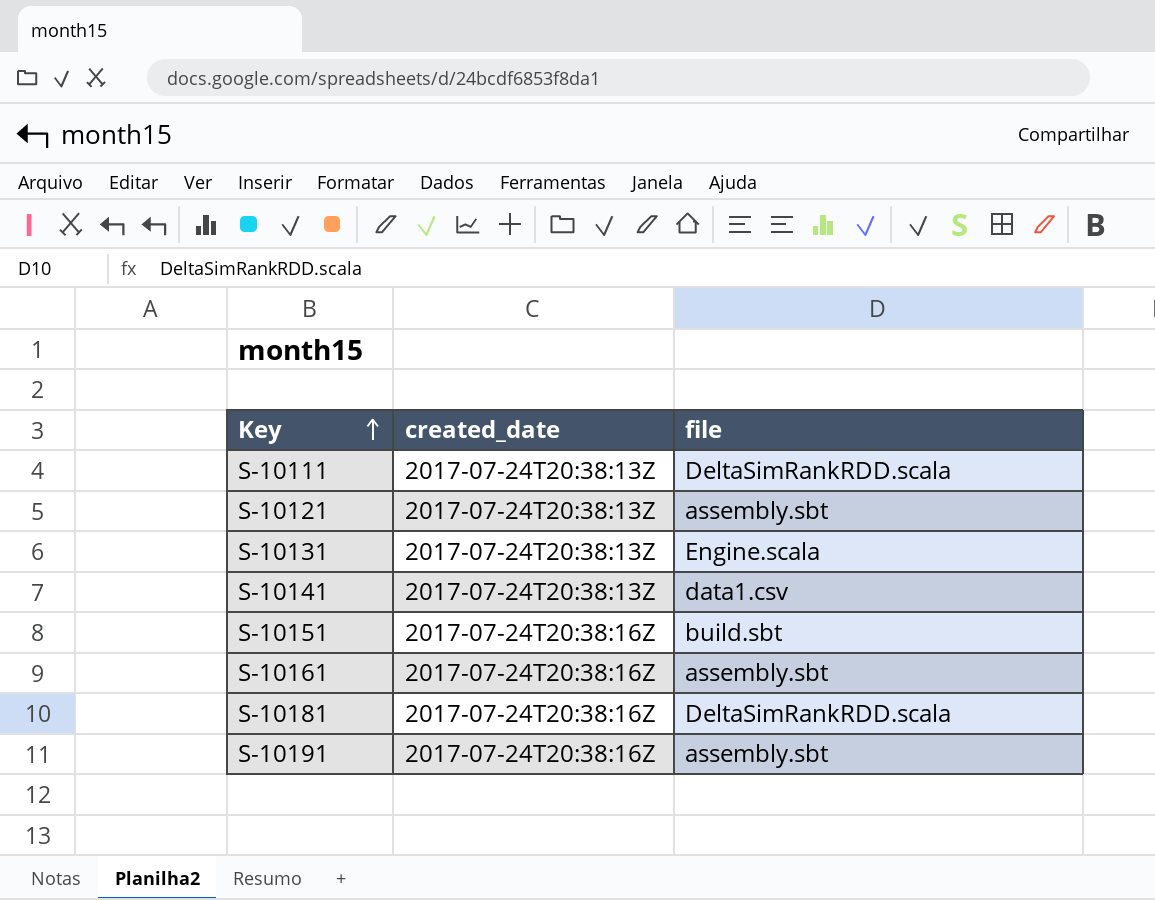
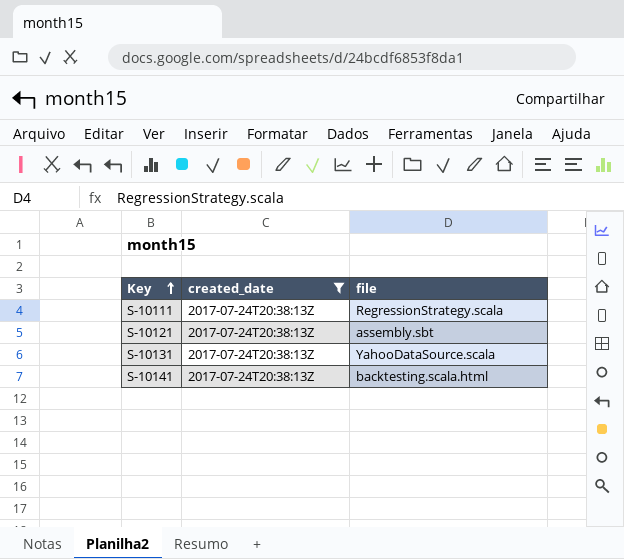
filter: none -> created_date = 2017-07-24T20:38:13Z
S-10111 | file: DeltaSimRankRDD.scala -> RegressionStrategy.scala
S-10131 | file: Engine.scala -> YahooDataSource.scala
S-10141 | file: data1.csv -> backtesting.scala.html

